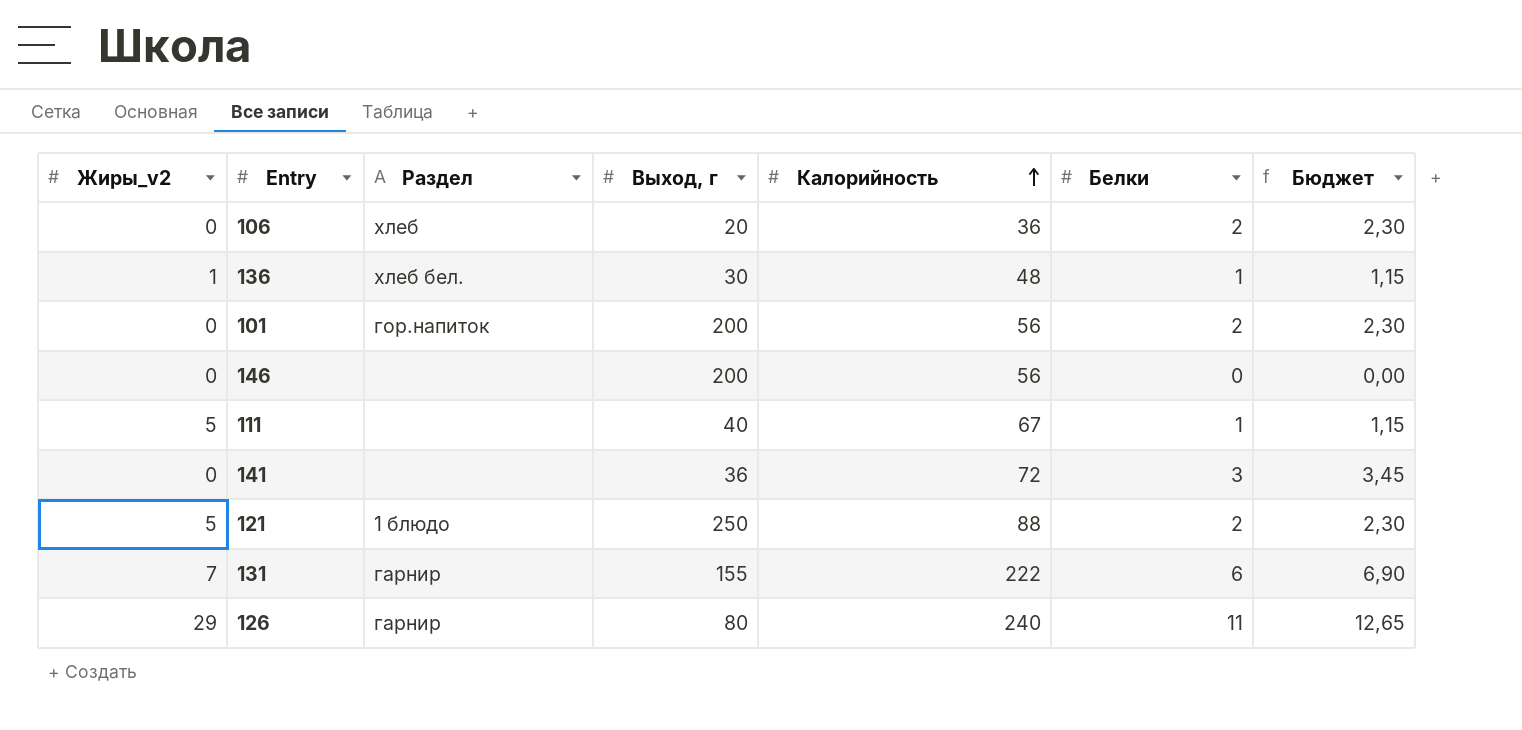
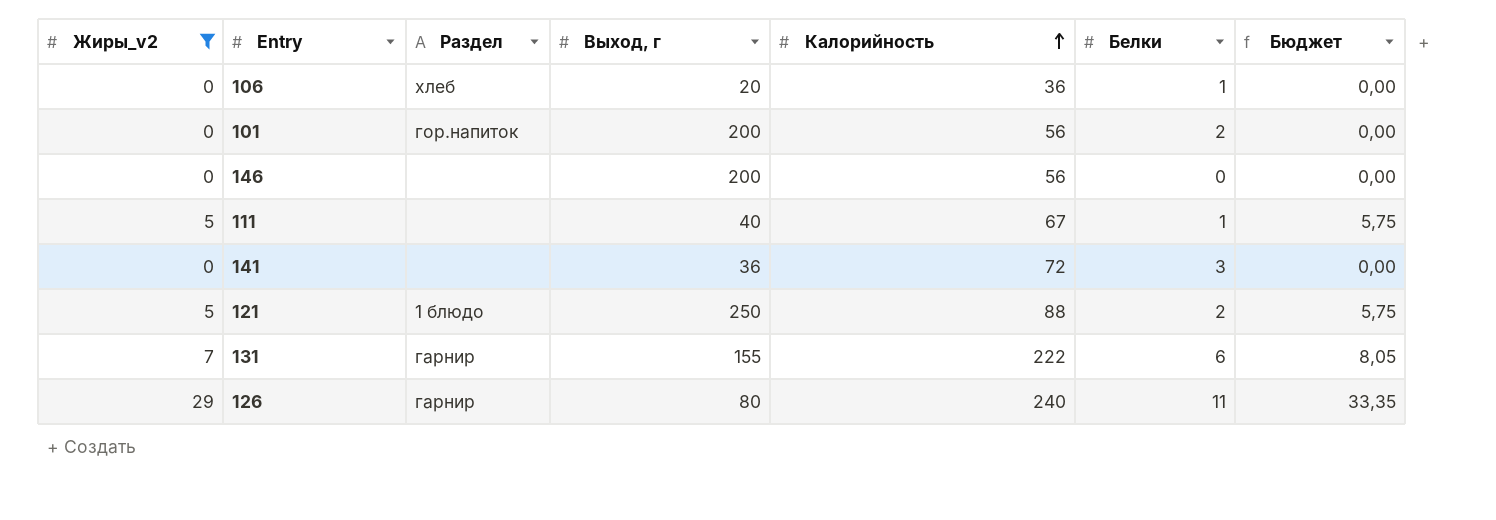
filter: none -> Жиры_v2 != 1
column Бюджет | formula: [Белки] * 1,15 -> [Жиры_v2] * 1,15
106 | Белки: 2 -> 1

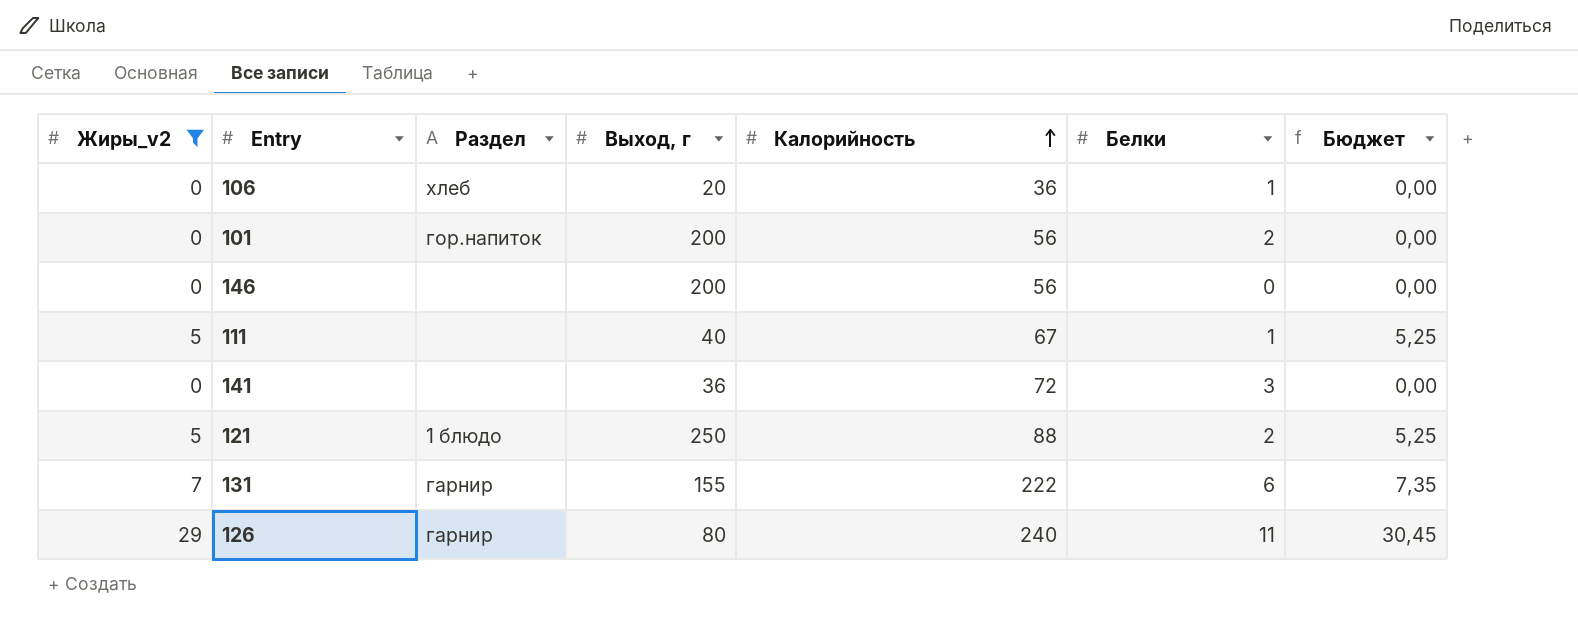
column Бюджет | formula: [Жиры_v2] * 1,15 -> [Жиры_v2] * 1,05

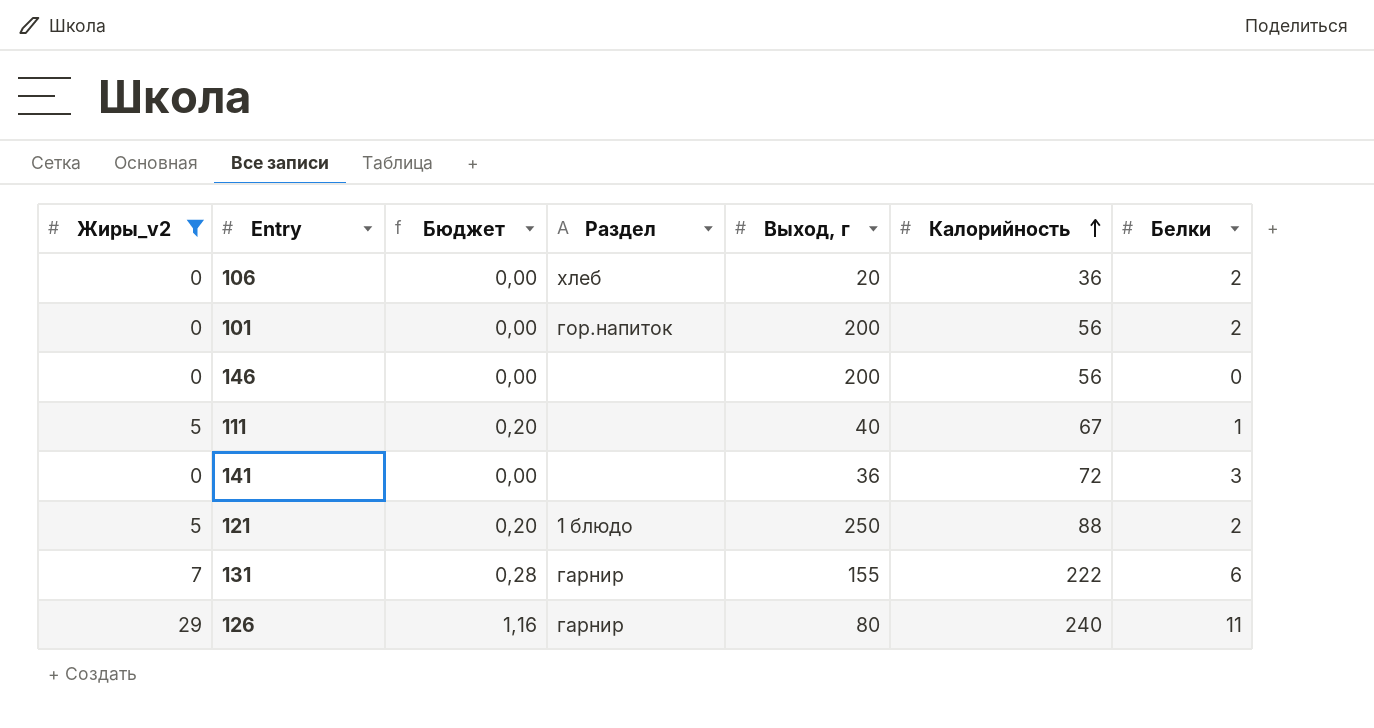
column Бюджет | formula: [Жиры_v2] * 1,05 -> [Жиры_v2] * 0,04
column Бюджет | position: 7 -> 3
106 | Белки: 1 -> 2

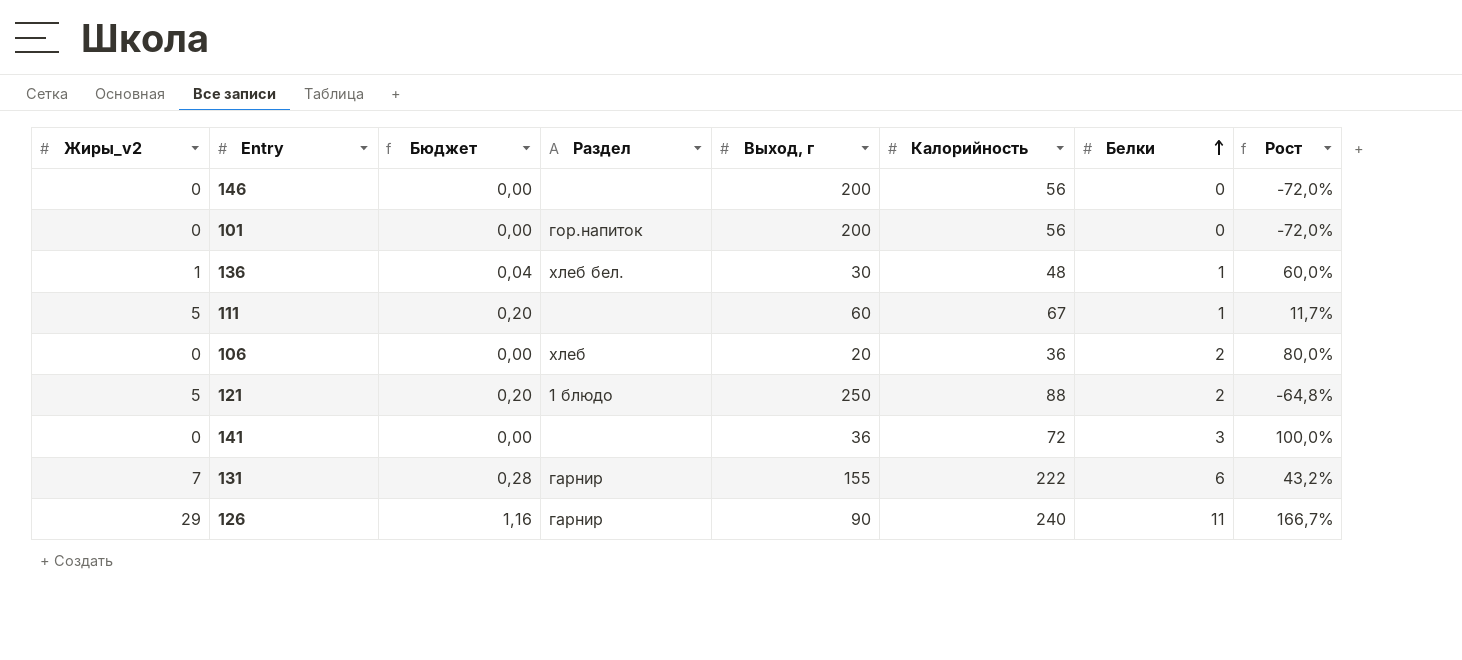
filter: Жиры_v2 != 1 -> none
row order: Калорийность ascending -> Белки ascending
column Рост | formula: none -> ([Калорийность] - [Выход, г]) / [Выход, г]
101 | Белки: 2 -> 0
111 | Выход, г: 40 -> 60
126 | Выход, г: 80 -> 90

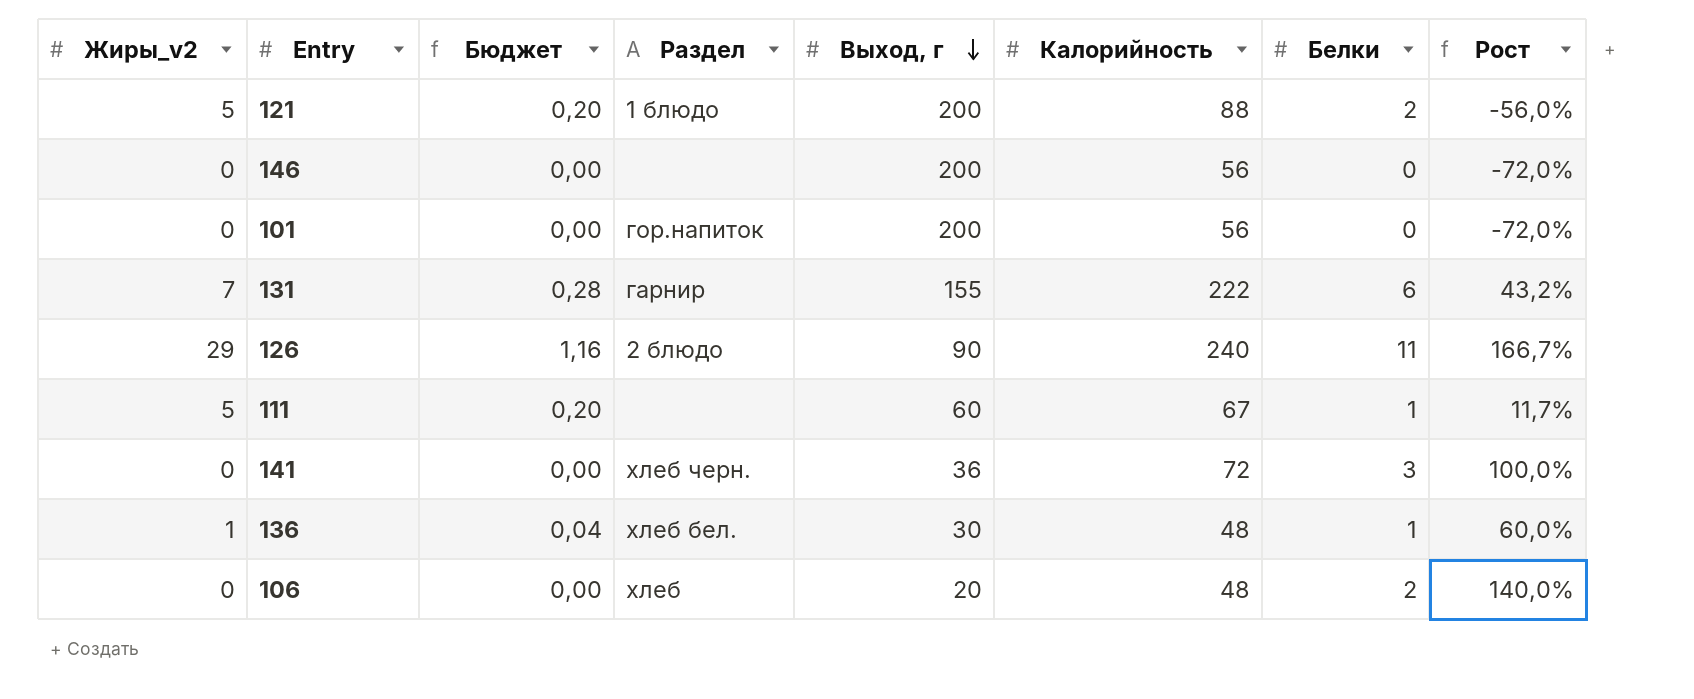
row order: Белки ascending -> Выход, г descending
121 | Выход, г: 250 -> 200
121 | Рост: -64,8% -> -56,0%
126 | Раздел: гарнир -> 2 блюдо
141 | Раздел: none -> хлеб черн.
106 | Калорийность: 36 -> 48
106 | Рост: 80,0% -> 140,0%

